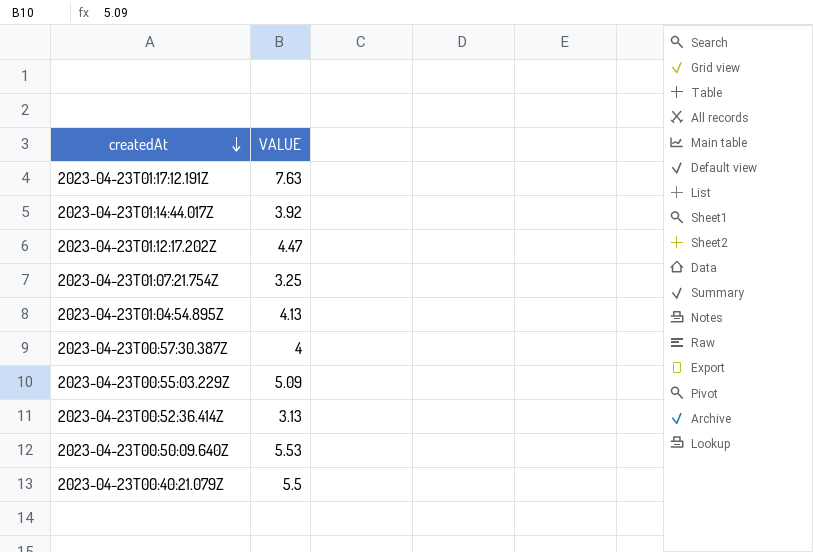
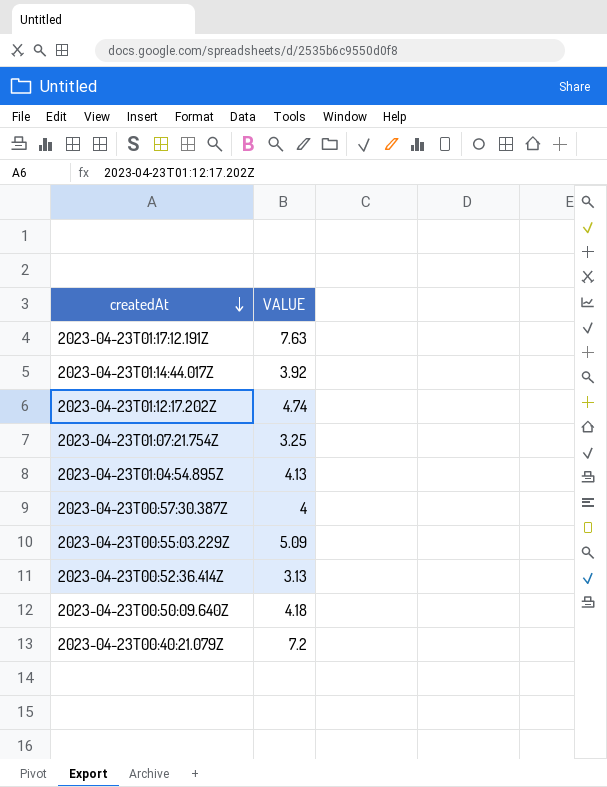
2023-04-23T01:12:17.202Z | VALUE: 4.47 -> 4.74
2023-04-23T00:50:09.640Z | VALUE: 5.53 -> 4.18
2023-04-23T00:40:21.079Z | VALUE: 5.5 -> 7.2

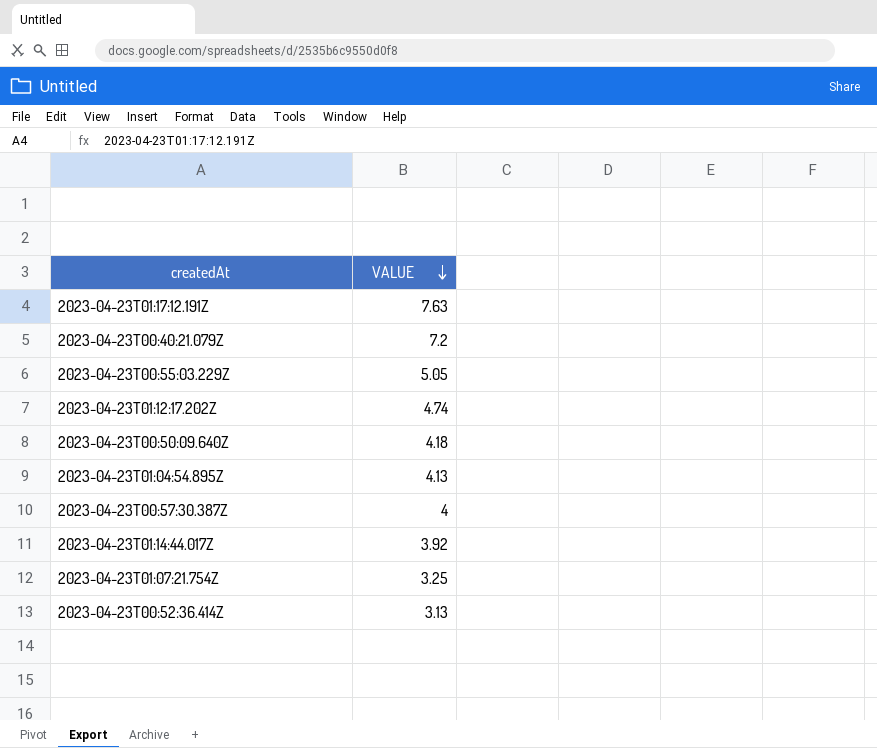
row order: createdAt descending -> VALUE descending
2023-04-23T00:55:03.229Z | VALUE: 5.09 -> 5.05

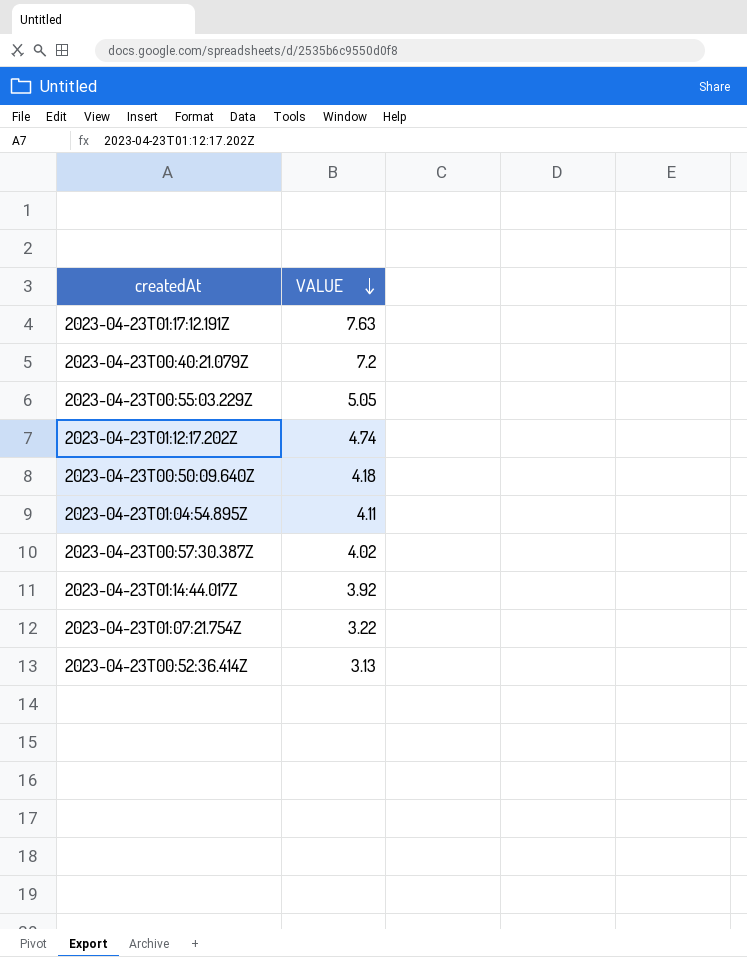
2023-04-23T01:04:54.895Z | VALUE: 4.13 -> 4.11
2023-04-23T00:57:30.387Z | VALUE: 4 -> 4.02
2023-04-23T01:07:21.754Z | VALUE: 3.25 -> 3.22

